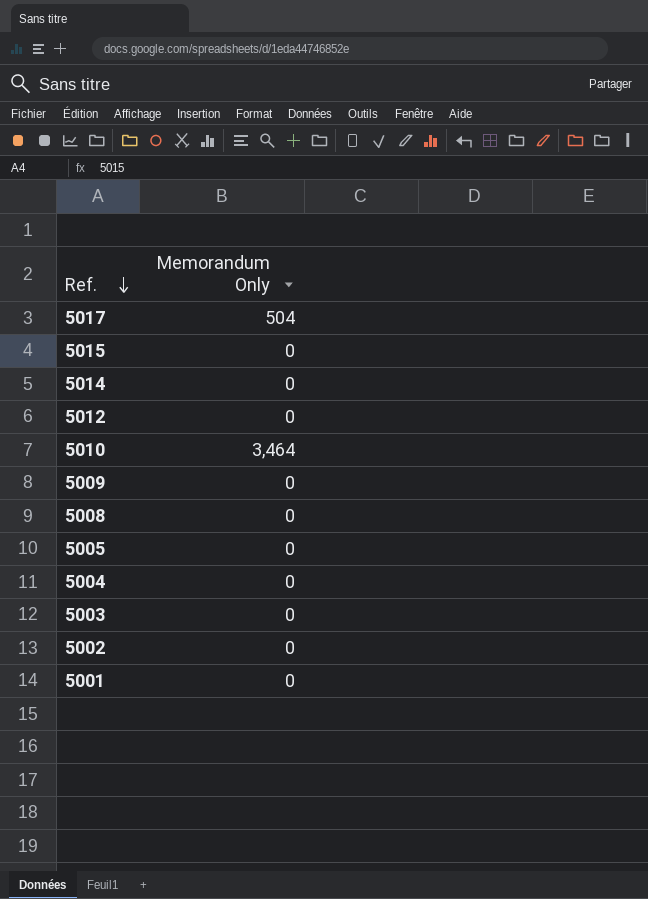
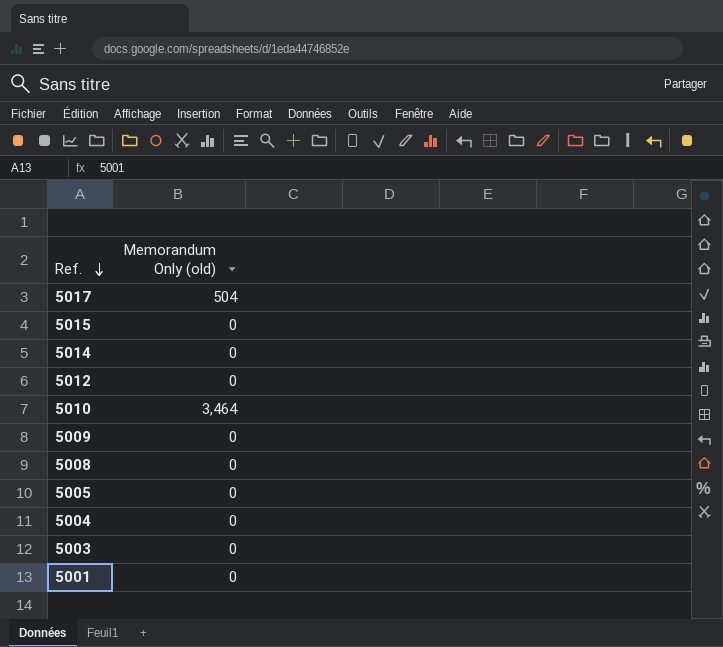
column name: Memorandum Only -> Memorandum Only (old)
row 5002: 0 -> none

